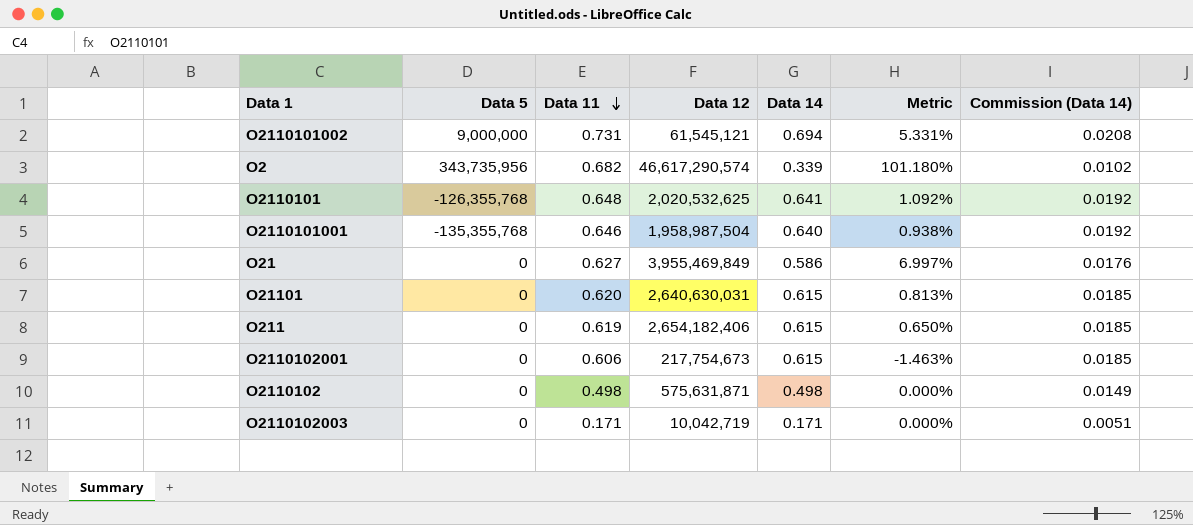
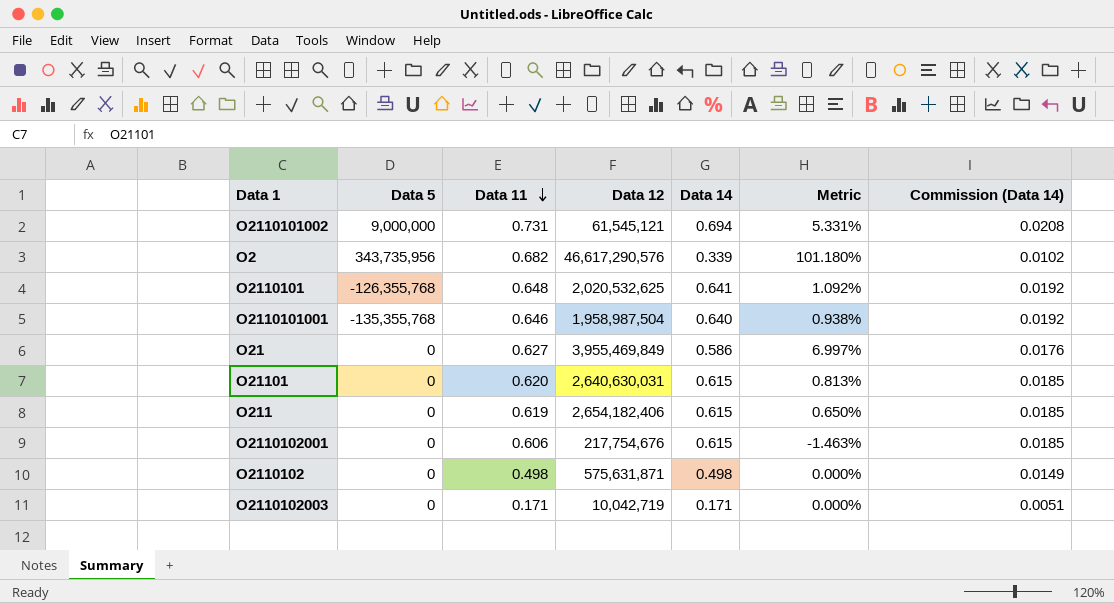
O2 | Data 12: 46,617,290,574 -> 46,617,290,576
O2110102001 | Data 12: 217,754,673 -> 217,754,676

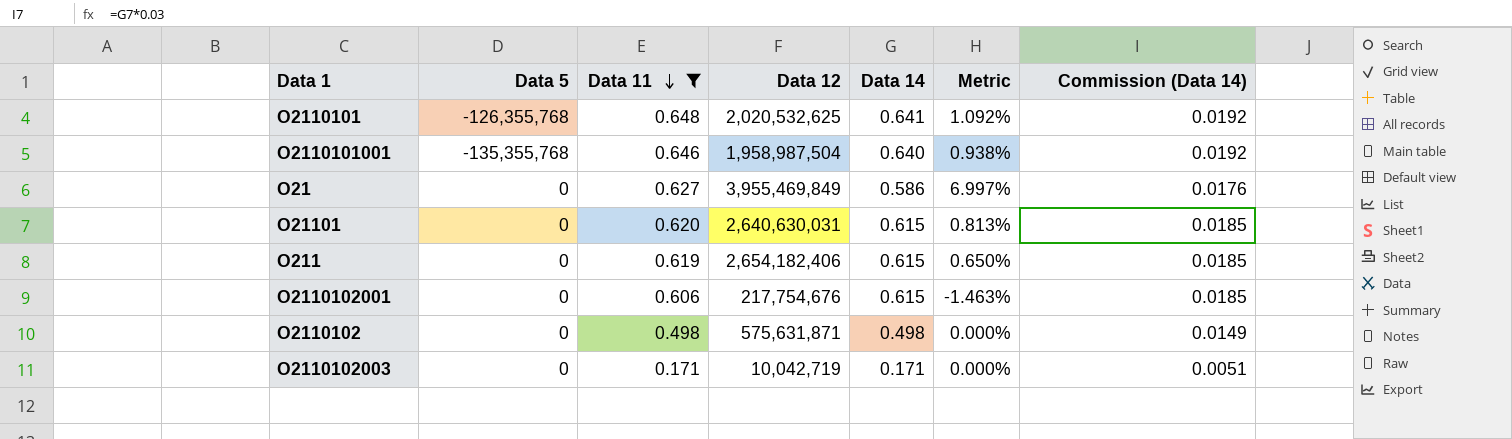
filter: none -> Data 11 <= 0.648

